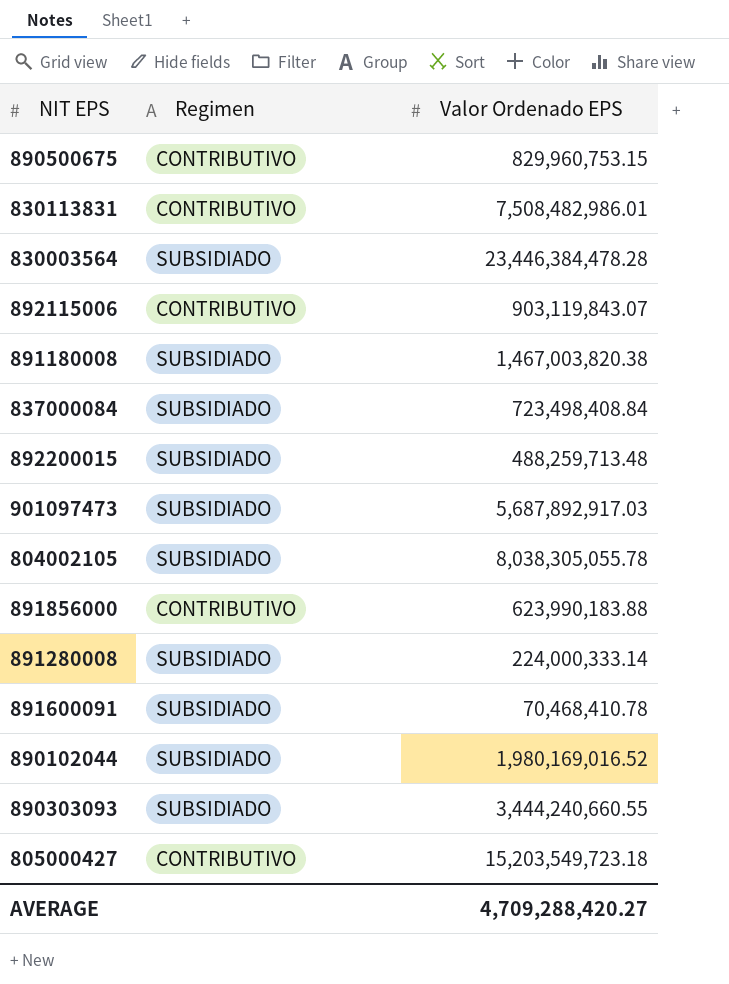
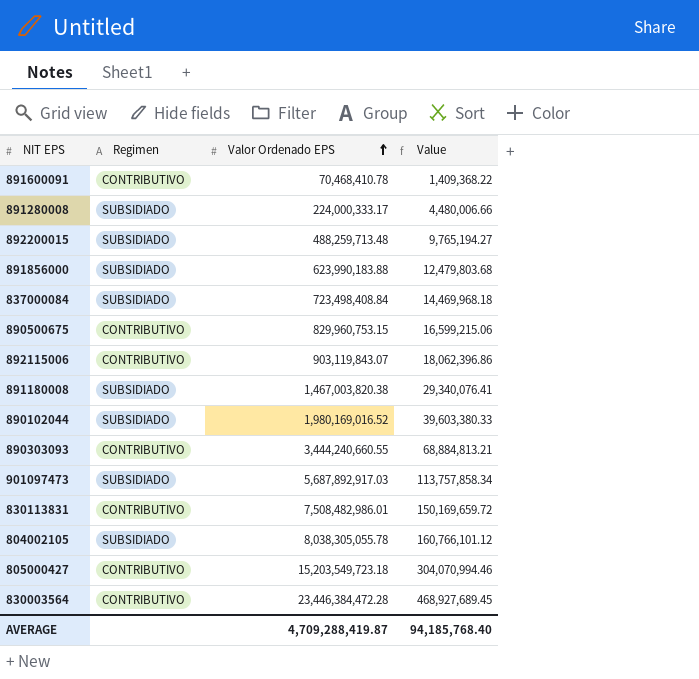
row order: none -> Valor Ordenado EPS ascending
column Value | formula: none -> [Valor Ordenado EPS] * 0.02
891600091 | Regimen: SUBSIDIADO -> CONTRIBUTIVO
891280008 | Valor Ordenado EPS: 224,000,333.14 -> 224,000,333.17
891856000 | Regimen: CONTRIBUTIVO -> SUBSIDIADO
890303093 | Regimen: SUBSIDIADO -> CONTRIBUTIVO
830003564 | Regimen: SUBSIDIADO -> CONTRIBUTIVO
830003564 | Valor Ordenado EPS: 23,446,384,478.28 -> 23,446,384,472.28
AVERAGE | Valor Ordenado EPS: 4,709,288,420.27 -> 4,709,288,419.87

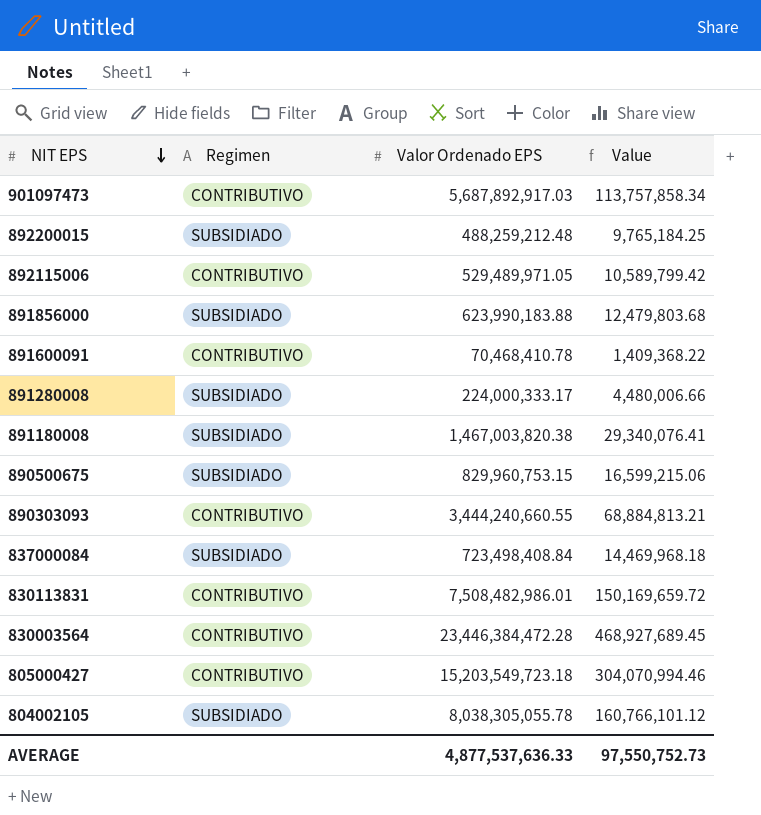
row order: Valor Ordenado EPS ascending -> NIT EPS descending
row 890102044: SUBSIDIADO | 1,980,169,016.52 | 39,603,380.33 -> none
901097473 | Regimen: SUBSIDIADO -> CONTRIBUTIVO
892200015 | Valor Ordenado EPS: 488,259,713.48 -> 488,259,212.48
892200015 | Value: 9,765,194.27 -> 9,765,184.25
892115006 | Valor Ordenado EPS: 903,119,843.07 -> 529,489,971.05
892115006 | Value: 18,062,396.86 -> 10,589,799.42
890500675 | Regimen: CONTRIBUTIVO -> SUBSIDIADO
AVERAGE | Valor Ordenado EPS: 4,709,288,419.87 -> 4,877,537,636.33
AVERAGE | Value: 94,185,768.40 -> 97,550,752.73

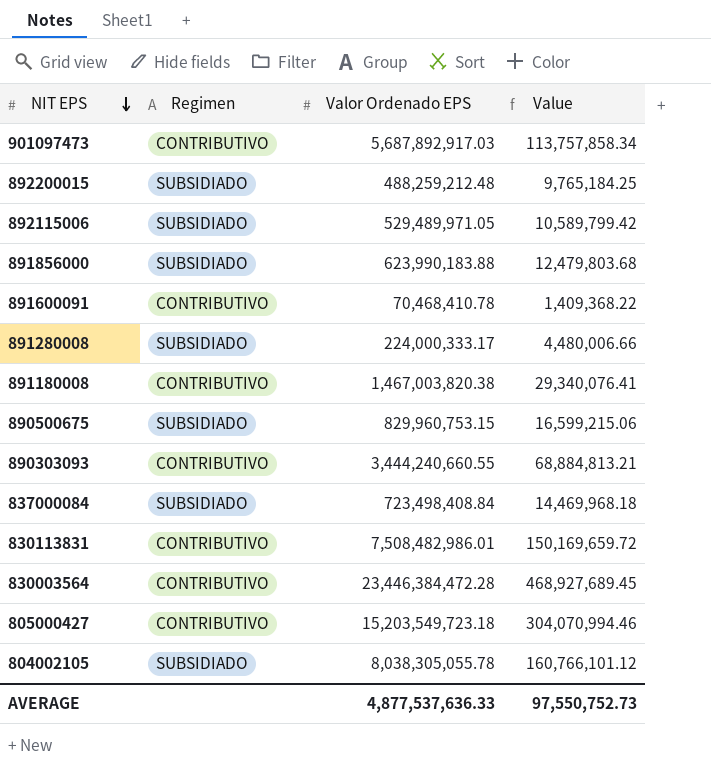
892115006 | Regimen: CONTRIBUTIVO -> SUBSIDIADO
891180008 | Regimen: SUBSIDIADO -> CONTRIBUTIVO

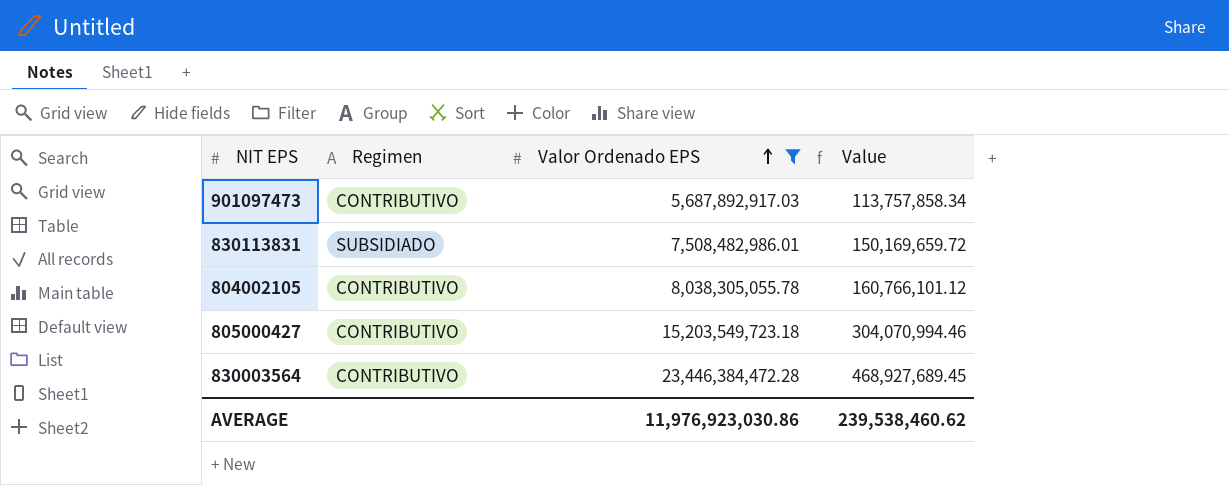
filter: none -> Valor Ordenado EPS >= 5,687,892,917.03
row order: NIT EPS descending -> Valor Ordenado EPS ascending
830113831 | Regimen: CONTRIBUTIVO -> SUBSIDIADO
804002105 | Regimen: SUBSIDIADO -> CONTRIBUTIVO
AVERAGE | Valor Ordenado EPS: 4,877,537,636.33 -> 11,976,923,030.86
AVERAGE | Value: 97,550,752.73 -> 239,538,460.62

